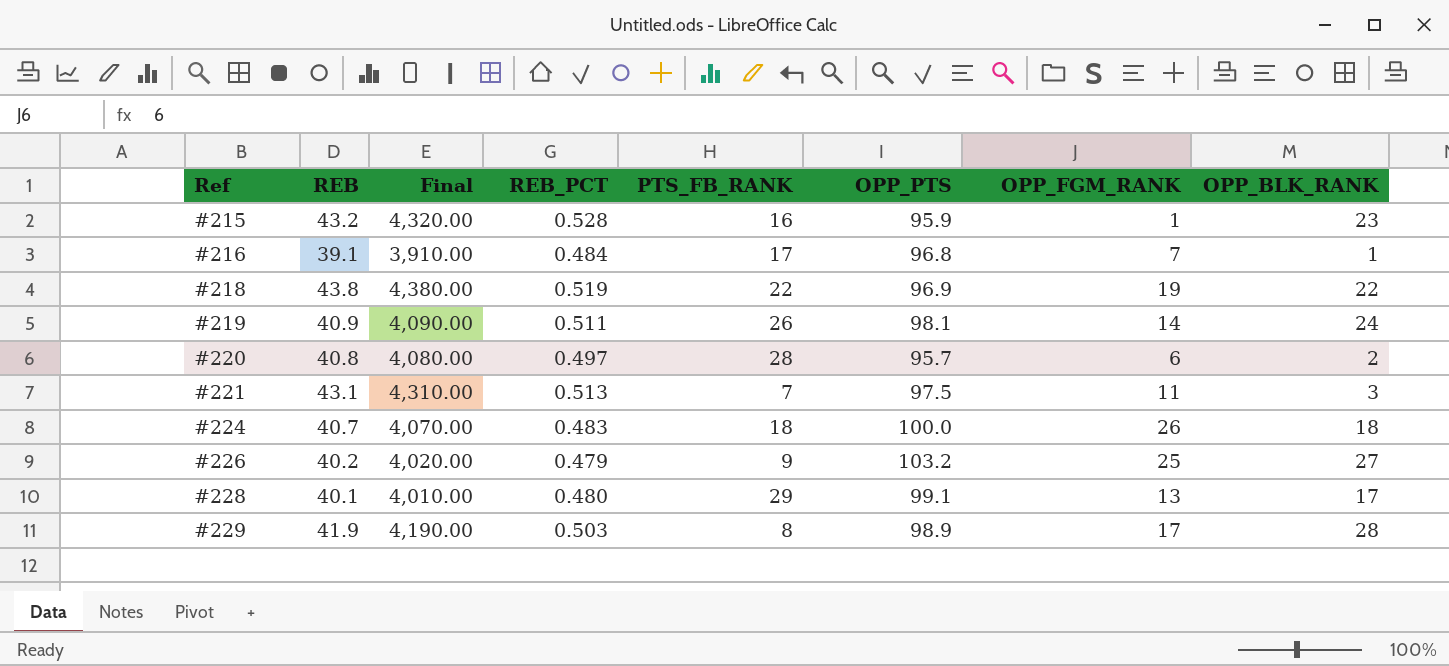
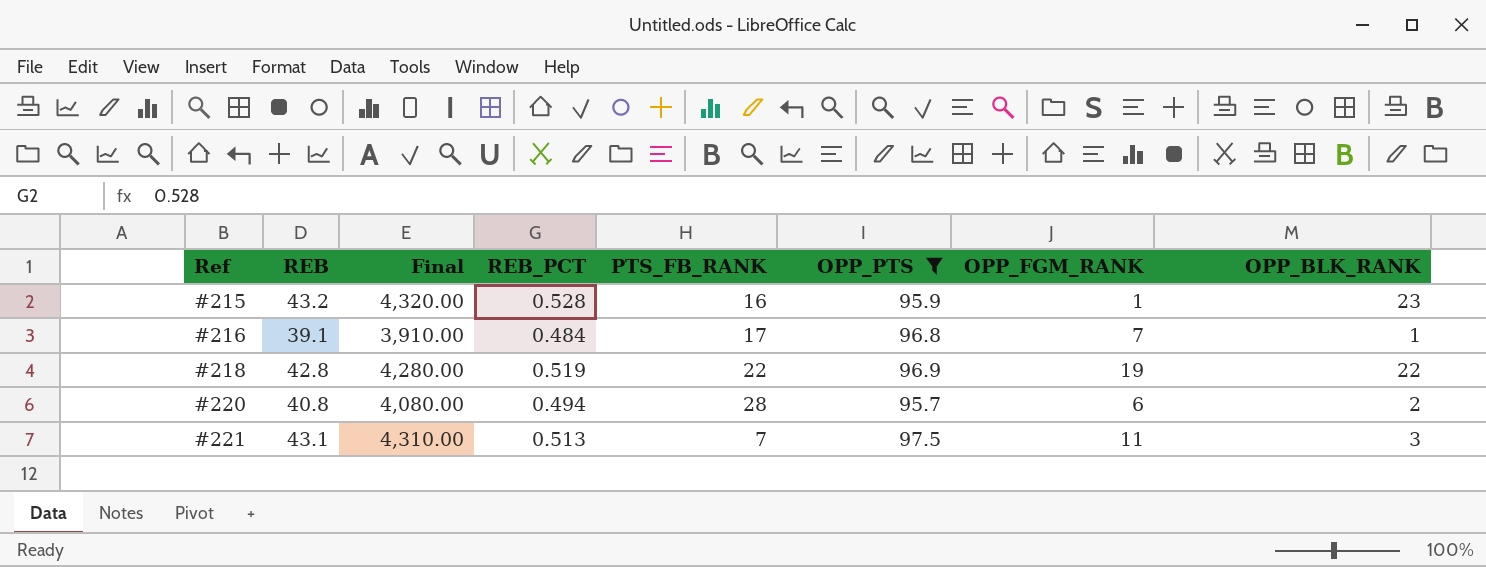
filter: none -> OPP_PTS <= 97.5
#218 | REB: 43.8 -> 42.8
#218 | Final: 4,380.00 -> 4,280.00
#220 | REB_PCT: 0.497 -> 0.494

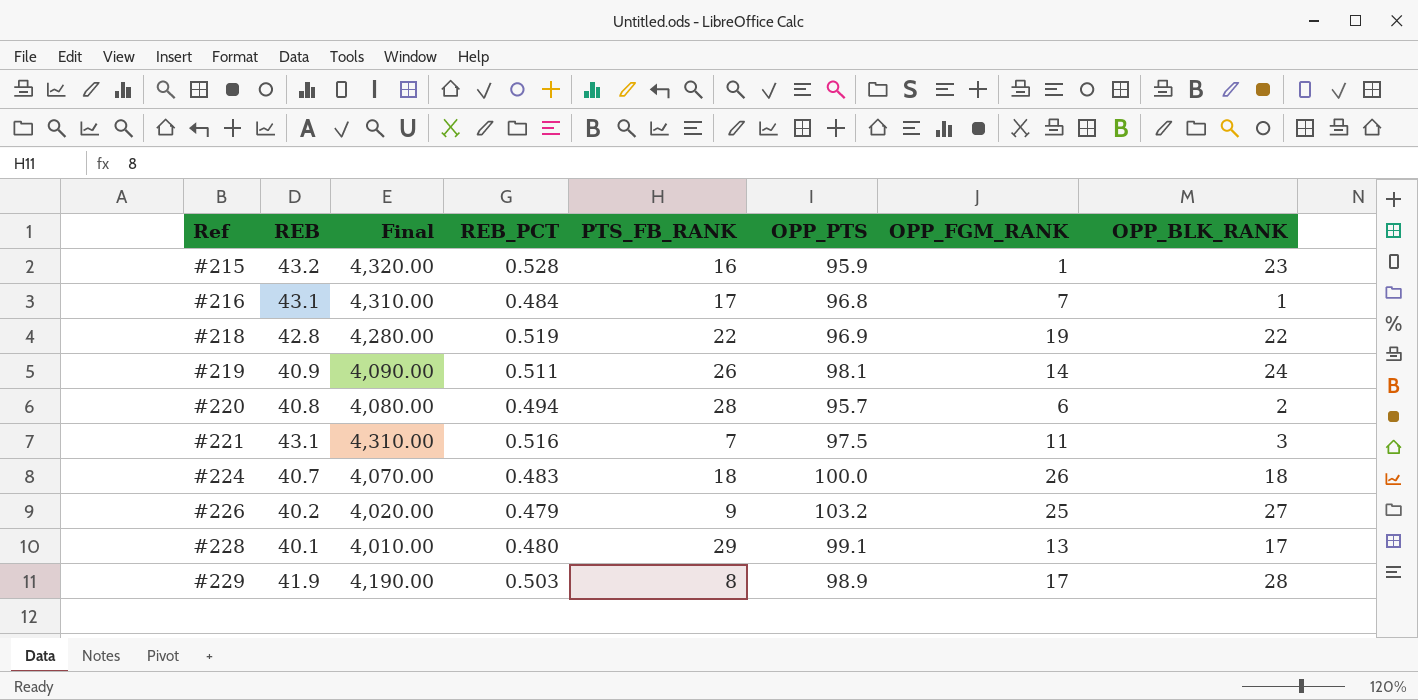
filter: OPP_PTS <= 97.5 -> none
#216 | REB: 39.1 -> 43.1
#216 | Final: 3,910.00 -> 4,310.00
#221 | REB_PCT: 0.513 -> 0.516

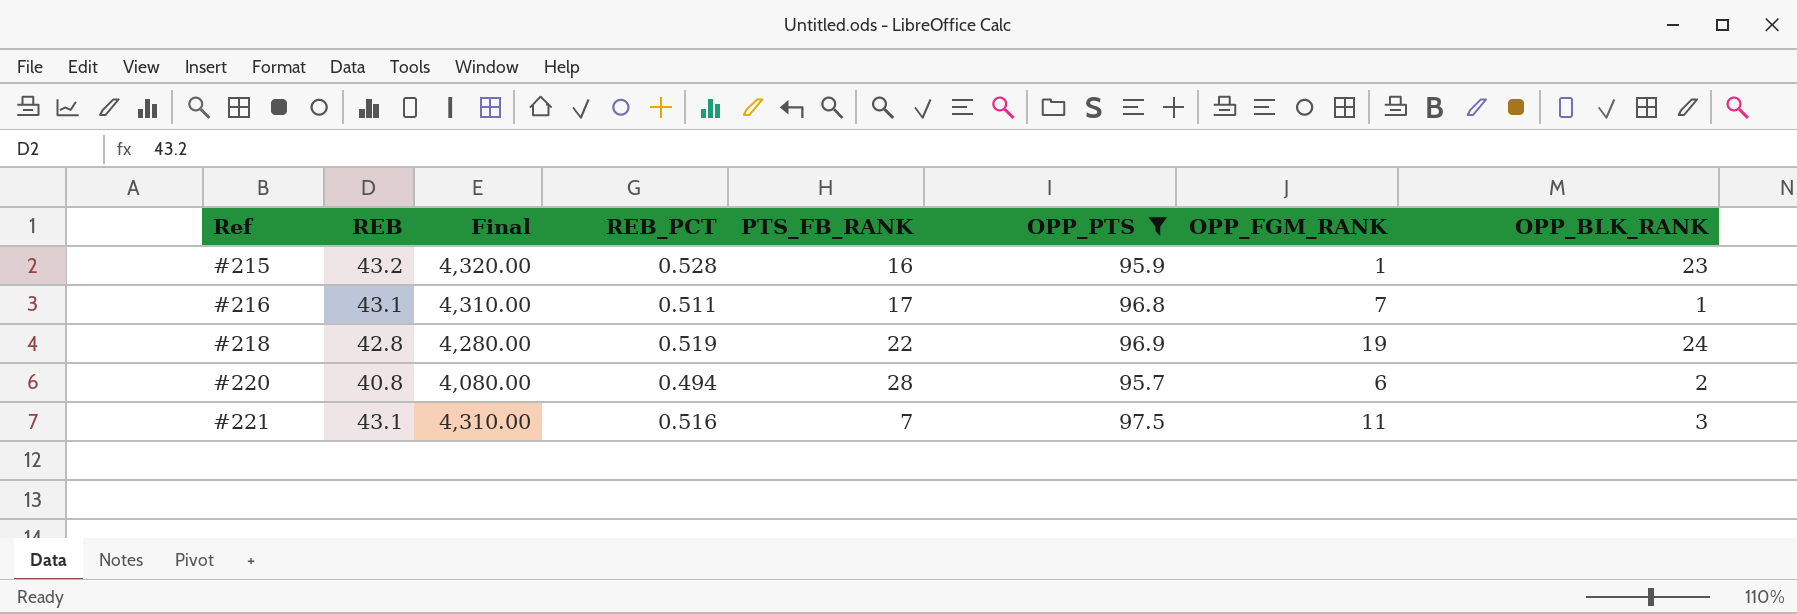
filter: none -> OPP_PTS <= 97.5
#216 | REB_PCT: 0.484 -> 0.511
#218 | OPP_BLK_RANK: 22 -> 24

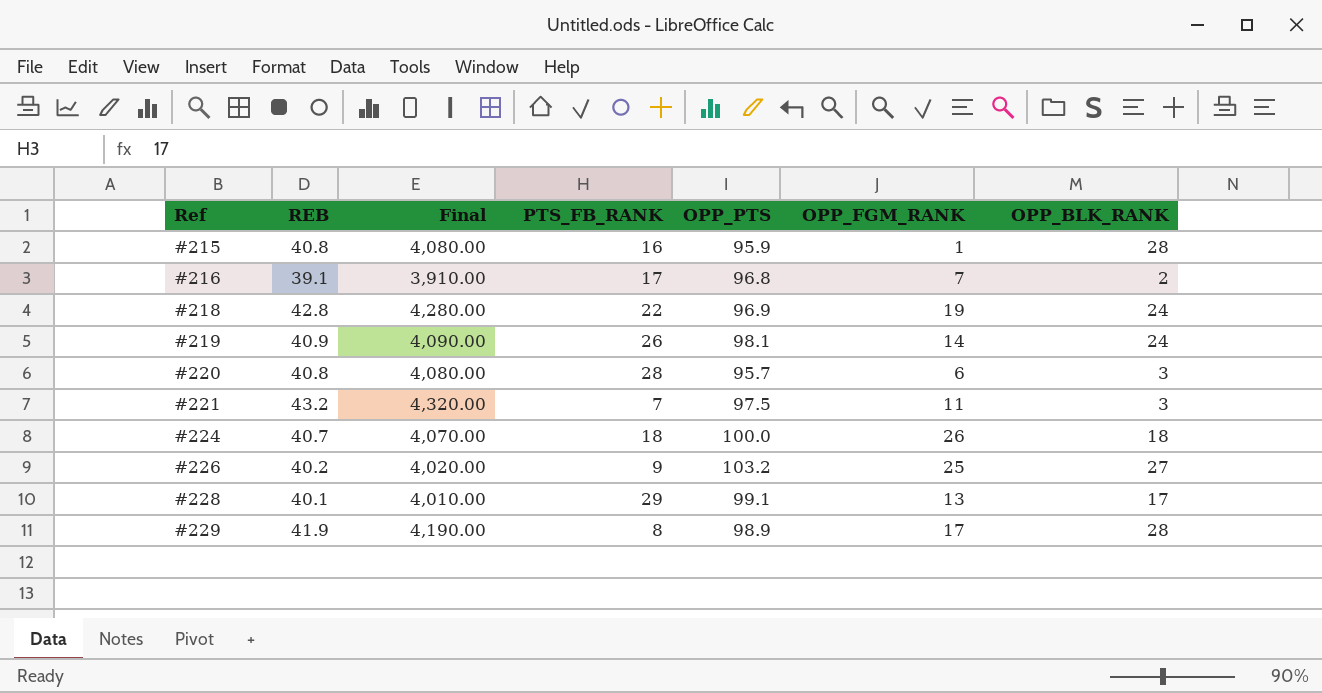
filter: OPP_PTS <= 97.5 -> none
column REB_PCT | position: 4 -> none
#215 | REB: 43.2 -> 40.8
#215 | Final: 4,320.00 -> 4,080.00
#215 | OPP_BLK_RANK: 23 -> 28
#216 | REB: 43.1 -> 39.1
#216 | Final: 4,310.00 -> 3,910.00
#216 | OPP_BLK_RANK: 1 -> 2
#220 | OPP_BLK_RANK: 2 -> 3
#221 | REB: 43.1 -> 43.2
#221 | Final: 4,310.00 -> 4,320.00

